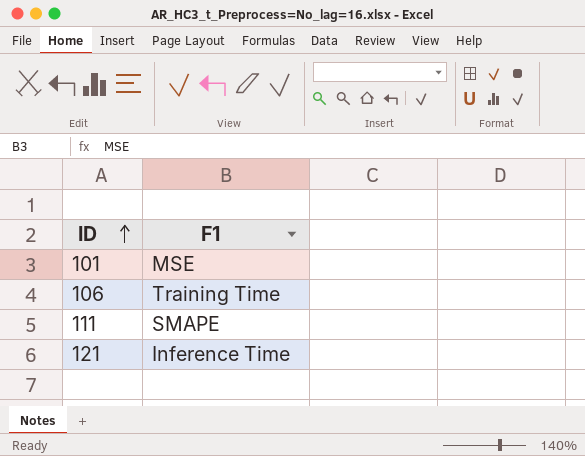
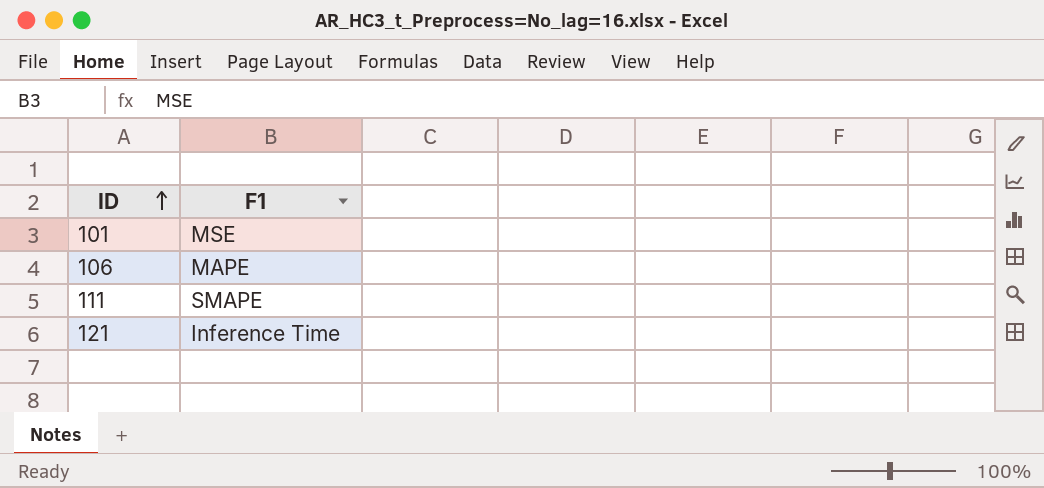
106 | F1: Training Time -> MAPE

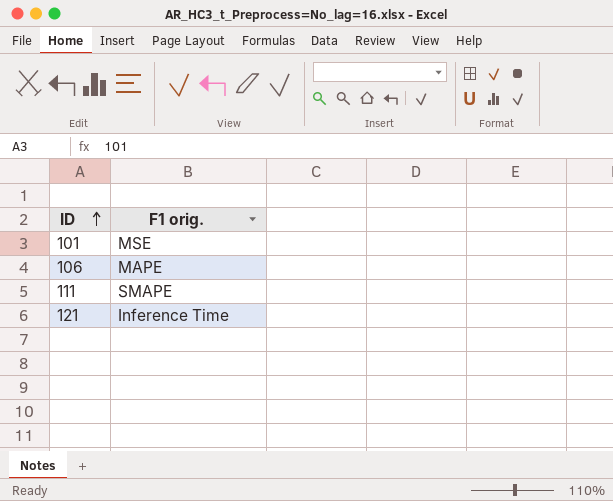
column name: F1 -> F1 orig.

